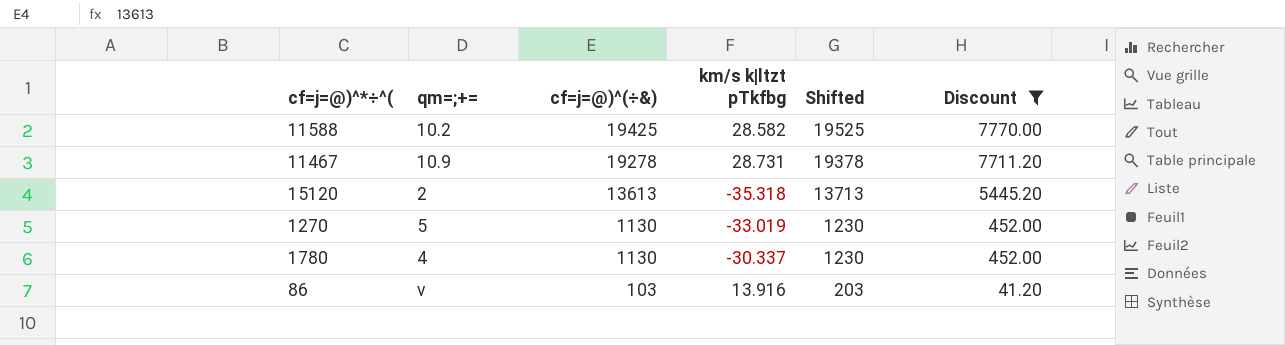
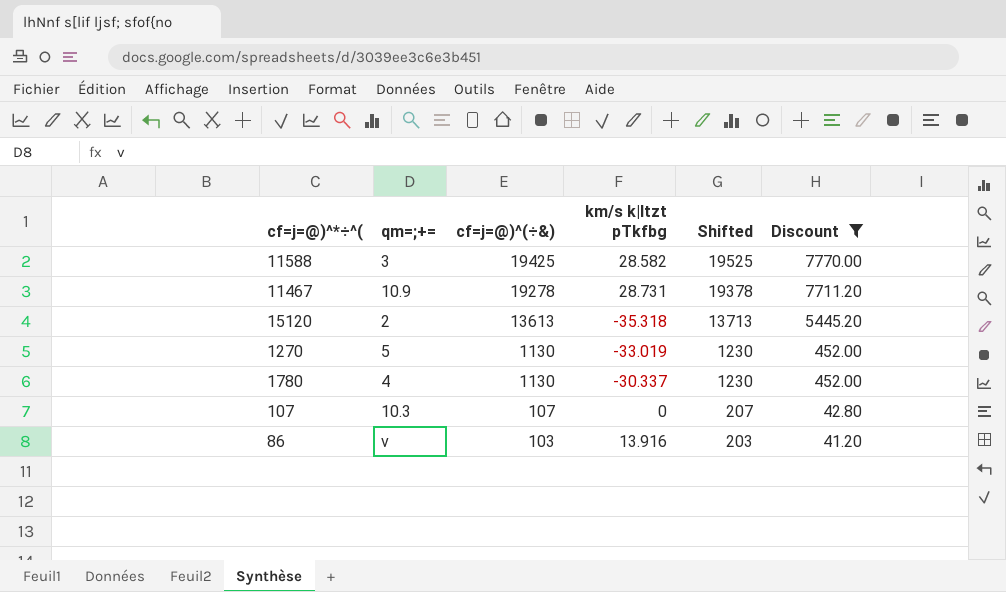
11588 | qm=;+=: 10.2 -> 3
row 107: none -> 10.3 | 107 | 0 | 207 | 42.80

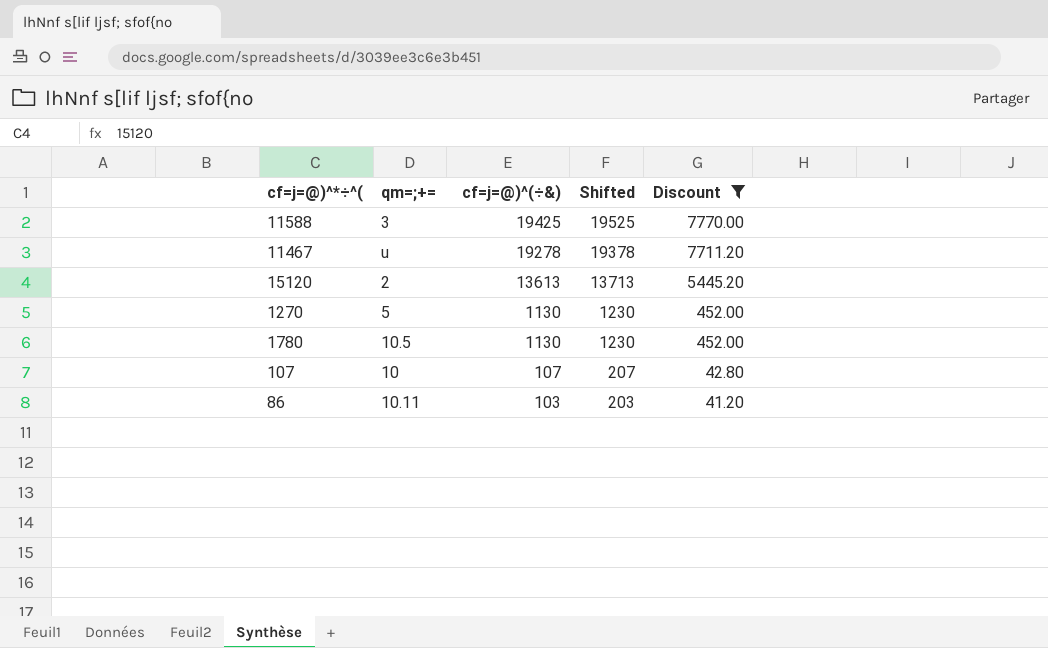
column km/s k|ltzt pTkfbg | position: 4 -> none
11467 | qm=;+=: 10.9 -> u
1780 | qm=;+=: 4 -> 10.5
107 | qm=;+=: 10.3 -> 10
86 | qm=;+=: v -> 10.11

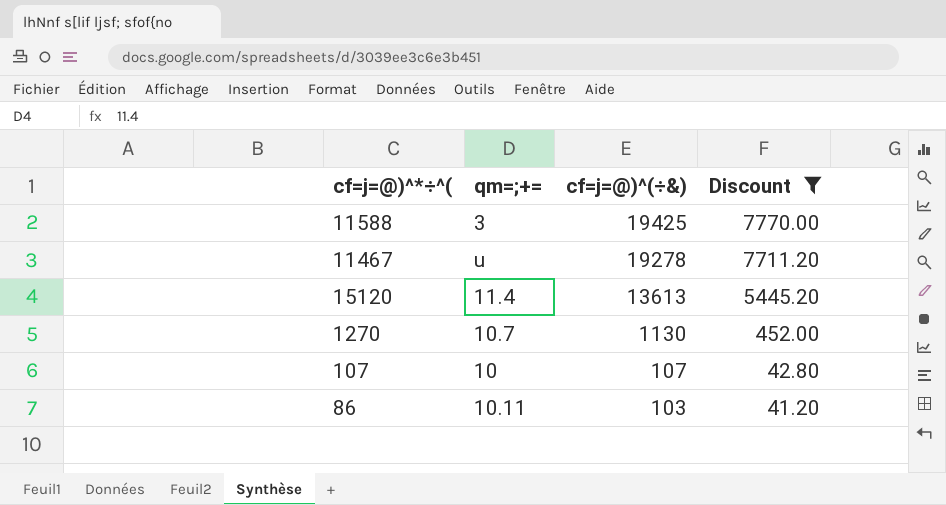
column Shifted | formula: [cf=j=@)^(÷&)] + 100 -> none
row 1780: 10.5 | 1130 | 1230 | 452.00 -> none
15120 | qm=;+=: 2 -> 11.4
1270 | qm=;+=: 5 -> 10.7

